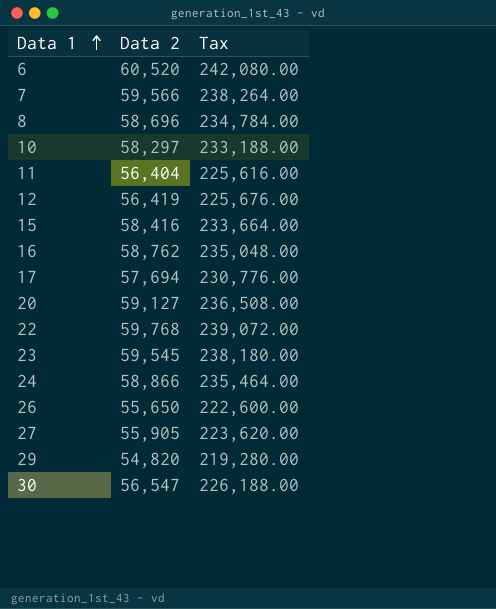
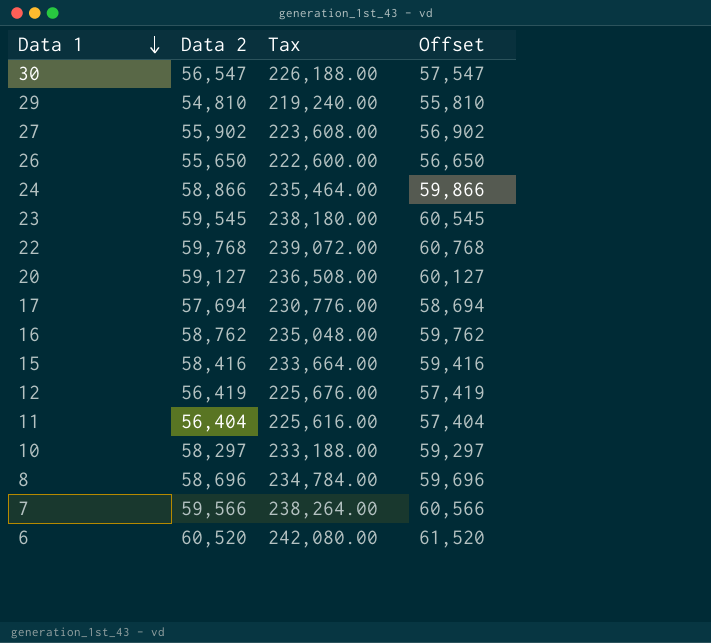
row order: Data 1 ascending -> Data 1 descending
column Offset | formula: none -> [Data 2] + 1000
29 | Data 2: 54,820 -> 54,810
29 | Tax: 219,280.00 -> 219,240.00
27 | Data 2: 55,905 -> 55,902
27 | Tax: 223,620.00 -> 223,608.00

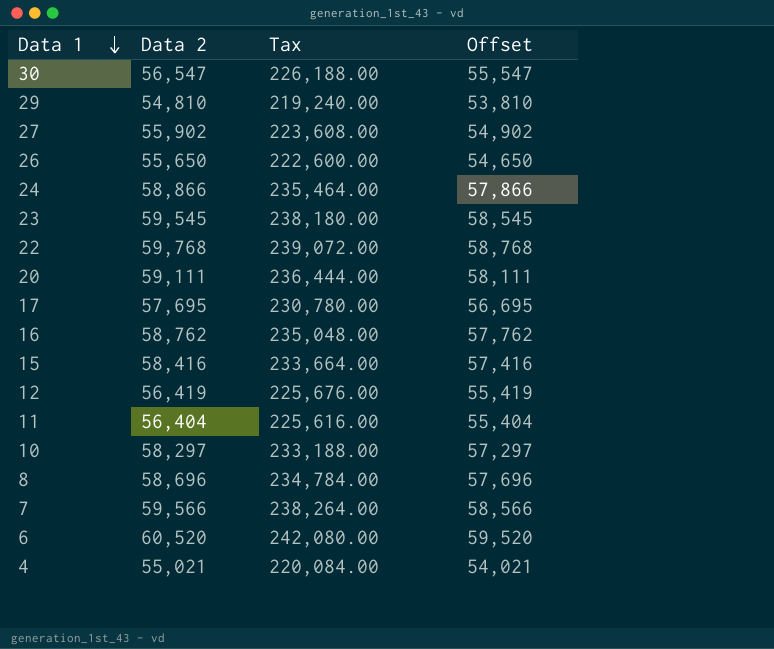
column Offset | formula: [Data 2] + 1000 -> [Data 2] - 1000
20 | Data 2: 59,127 -> 59,111
20 | Tax: 236,508.00 -> 236,444.00
17 | Data 2: 57,694 -> 57,695
17 | Tax: 230,776.00 -> 230,780.00
row 4: none -> 55,021 | 220,084.00 | 54,021

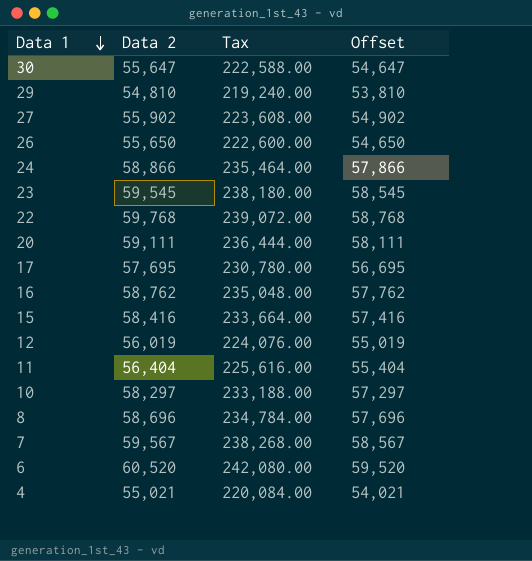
30 | Data 2: 56,547 -> 55,647
30 | Tax: 226,188.00 -> 222,588.00
30 | Offset: 55,547 -> 54,647
12 | Data 2: 56,419 -> 56,019
12 | Tax: 225,676.00 -> 224,076.00
12 | Offset: 55,419 -> 55,019
7 | Data 2: 59,566 -> 59,567
7 | Tax: 238,264.00 -> 238,268.00
7 | Offset: 58,566 -> 58,567

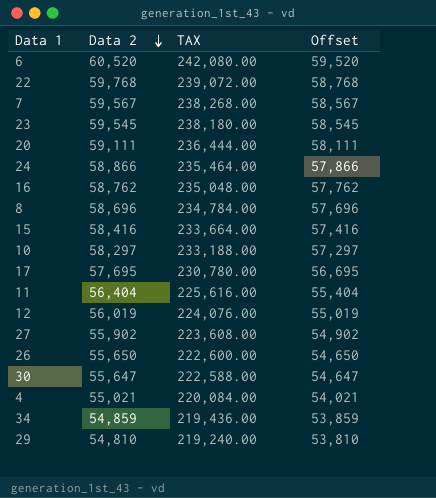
row order: Data 1 descending -> Data 2 descending
column name: Tax -> TAX
row 34: none -> 54,859 | 219,436.00 | 53,859

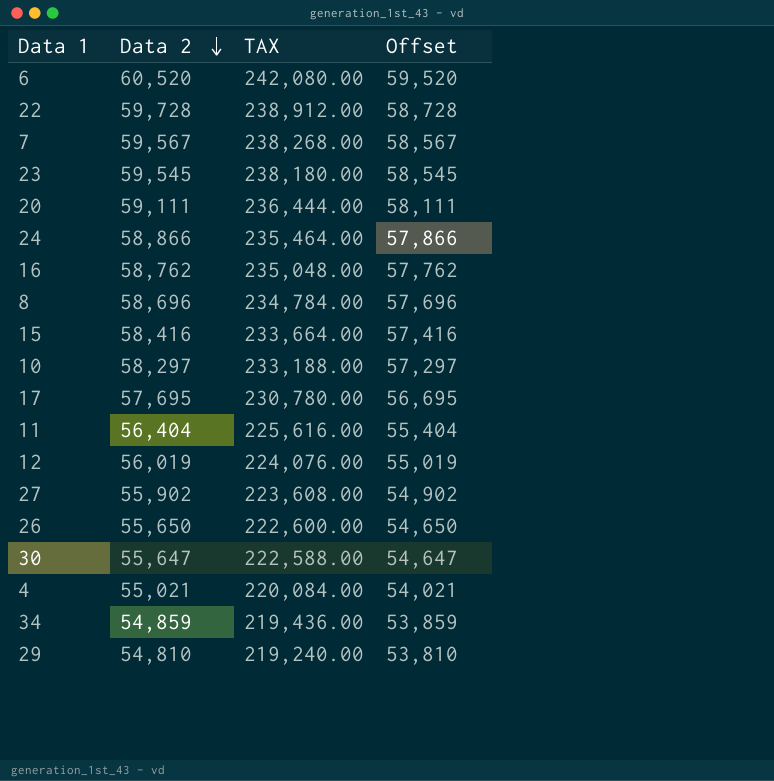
22 | Data 2: 59,768 -> 59,728
22 | TAX: 239,072.00 -> 238,912.00
22 | Offset: 58,768 -> 58,728

